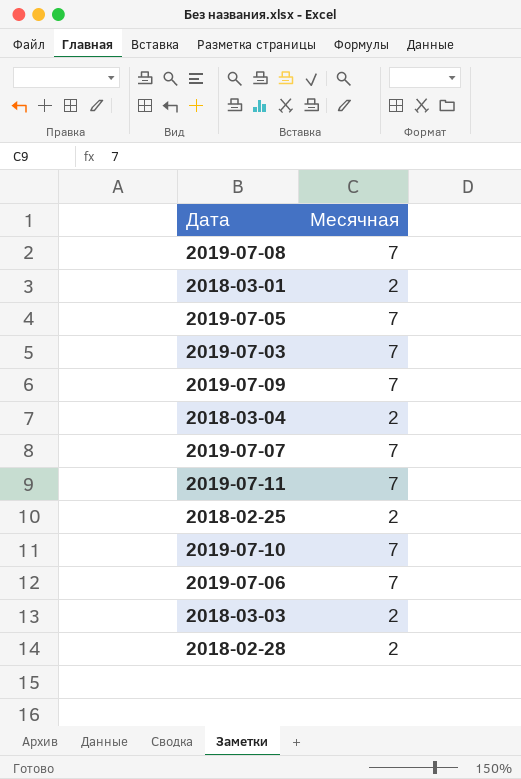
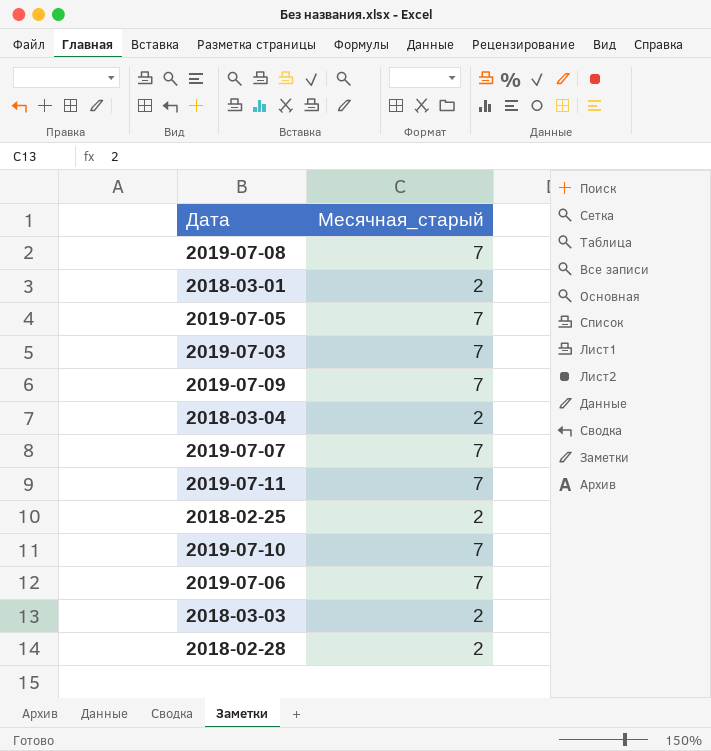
column name: Месячная -> Месячная_старый

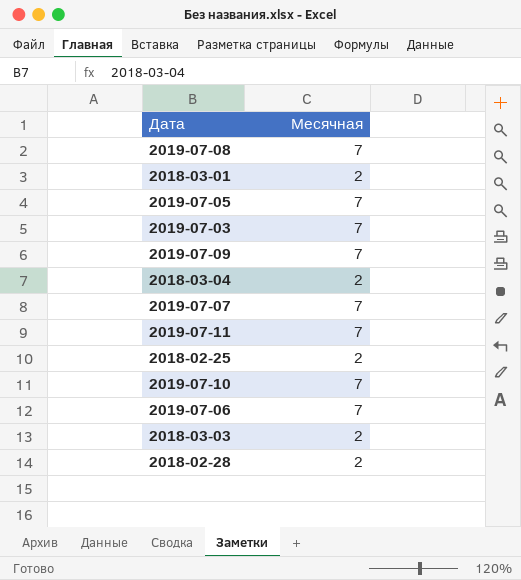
column name: Месячная_старый -> Месячная

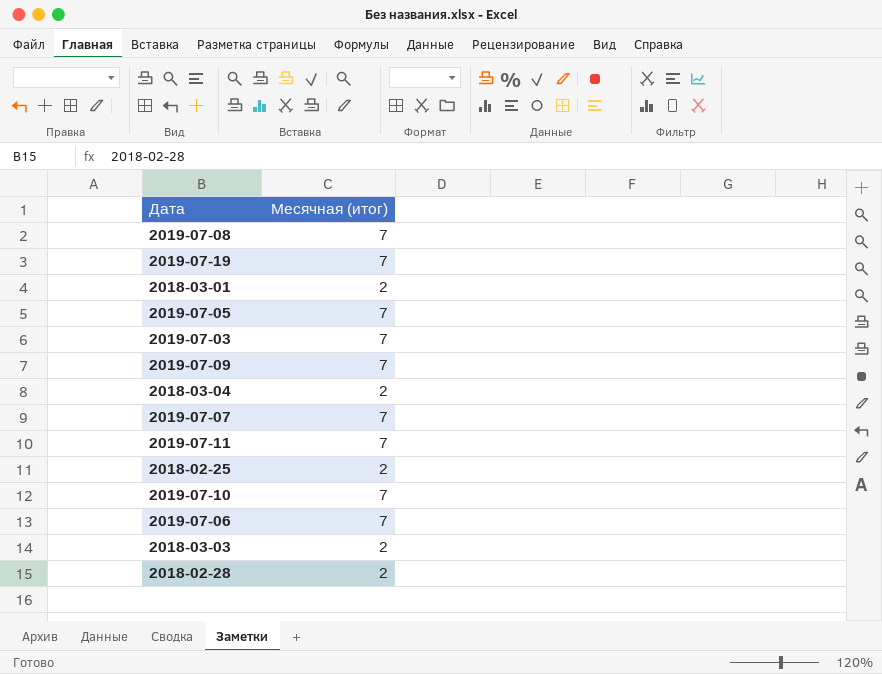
column name: Месячная -> Месячная (итог)
row 2019-07-19: none -> 7

